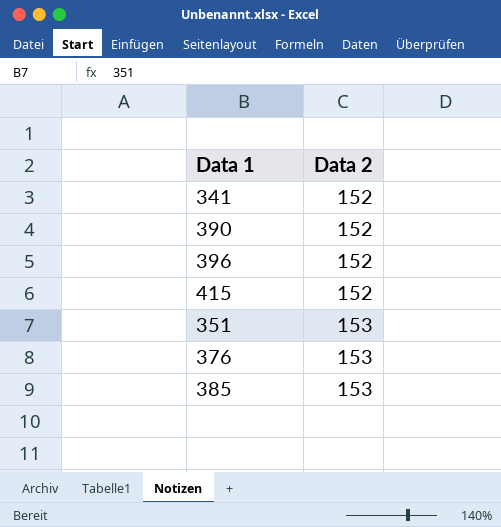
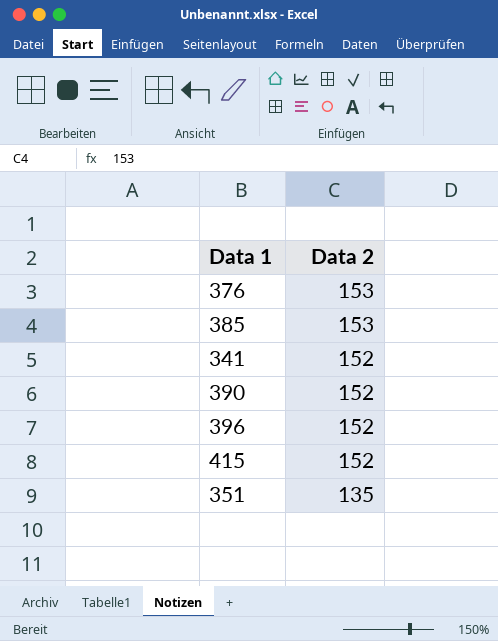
row order: Data 2 ascending -> Data 2 descending
351 | Data 2: 153 -> 135

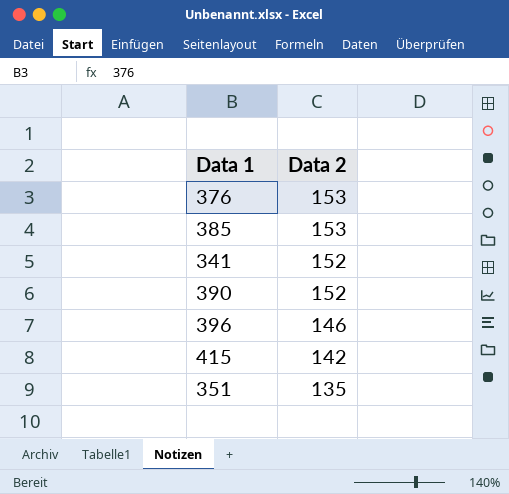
396 | Data 2: 152 -> 146
415 | Data 2: 152 -> 142

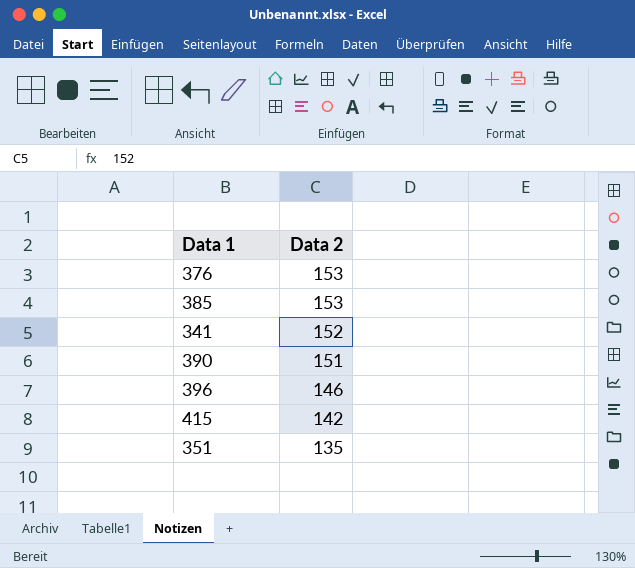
390 | Data 2: 152 -> 151

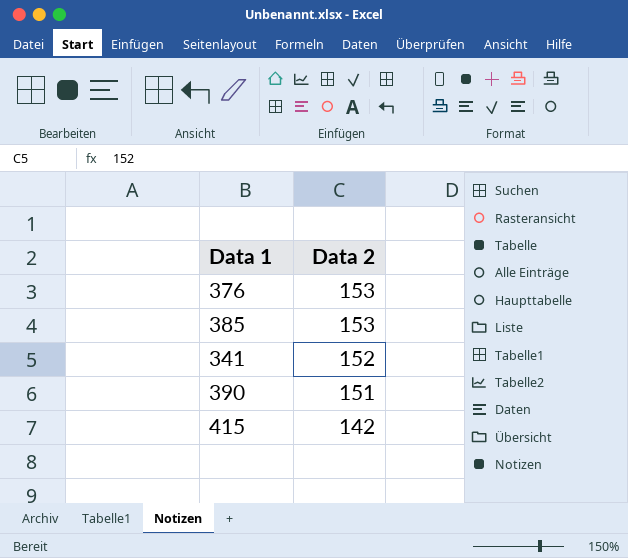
row 396: 146 -> none
row 351: 135 -> none

